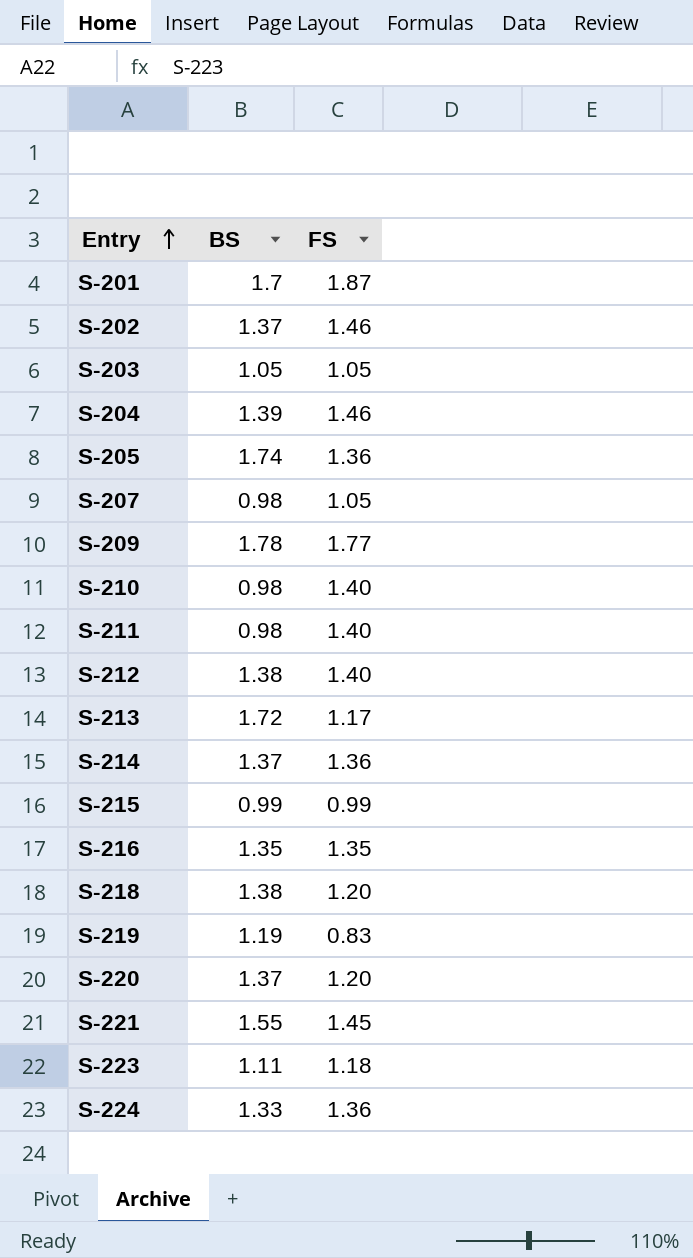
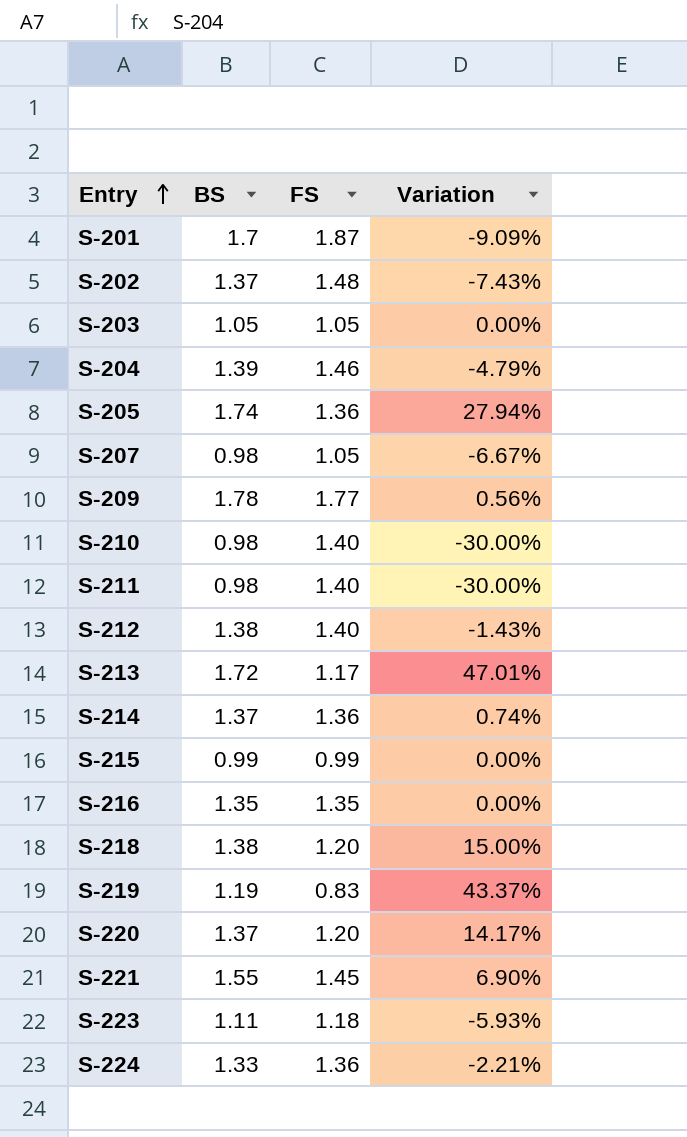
column Variation | formula: none -> ([BS] - [FS]) / [FS]
S-202 | FS: 1.46 -> 1.48

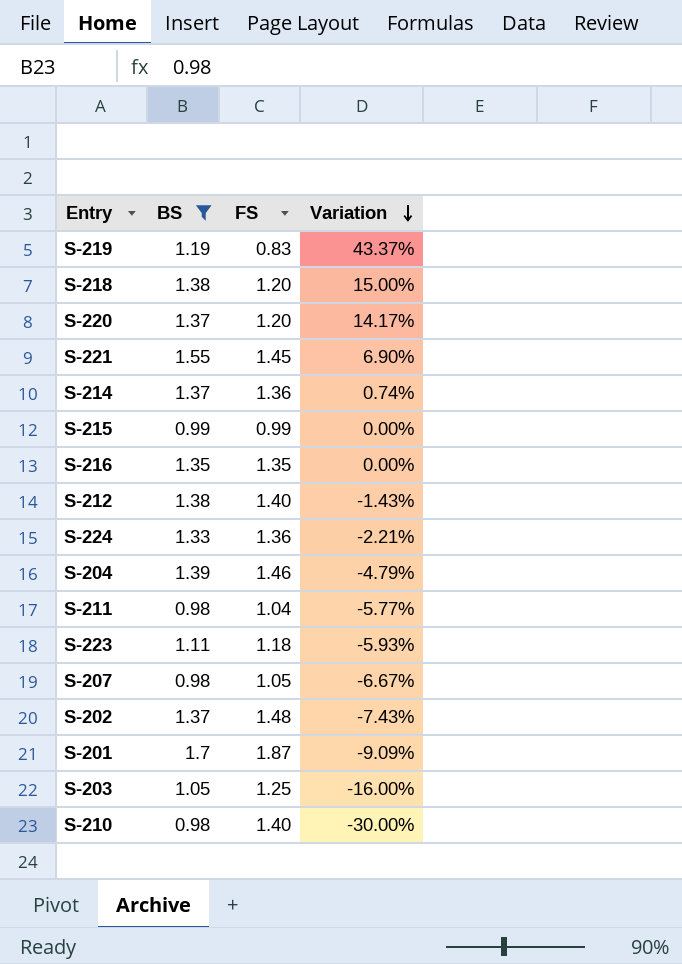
filter: none -> BS <= 1.7
row order: Entry ascending -> Variation descending
S-211 | FS: 1.40 -> 1.04
S-211 | Variation: -30.00% -> -5.77%
S-203 | FS: 1.05 -> 1.25
S-203 | Variation: 0.00% -> -16.00%

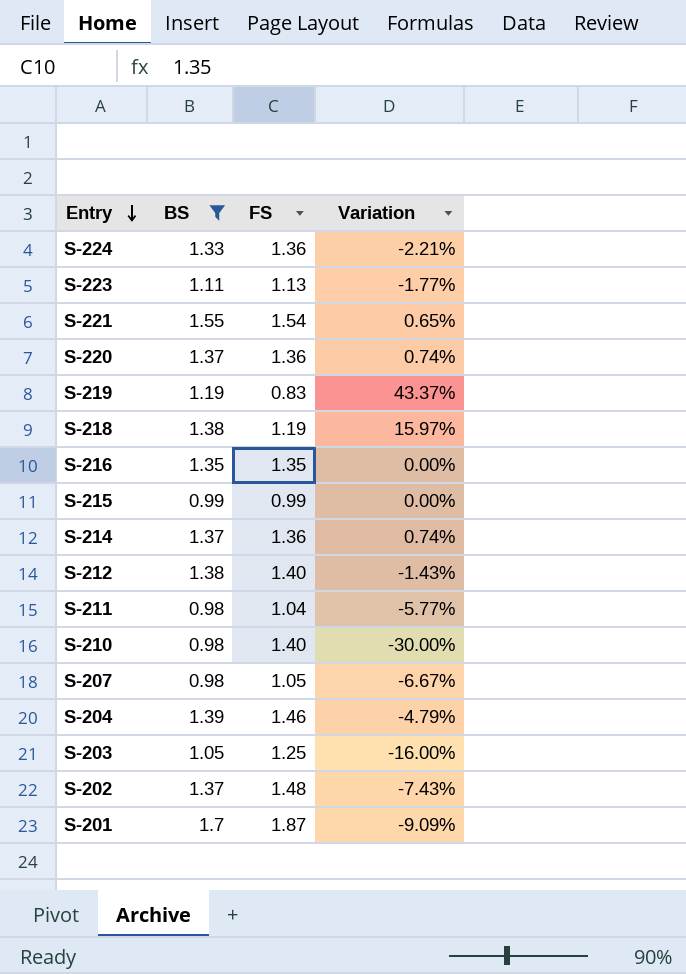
row order: Variation descending -> Entry descending
S-223 | FS: 1.18 -> 1.13
S-223 | Variation: -5.93% -> -1.77%
S-221 | FS: 1.45 -> 1.54
S-221 | Variation: 6.90% -> 0.65%
S-220 | FS: 1.20 -> 1.36
S-220 | Variation: 14.17% -> 0.74%
S-218 | FS: 1.20 -> 1.19
S-218 | Variation: 15.00% -> 15.97%

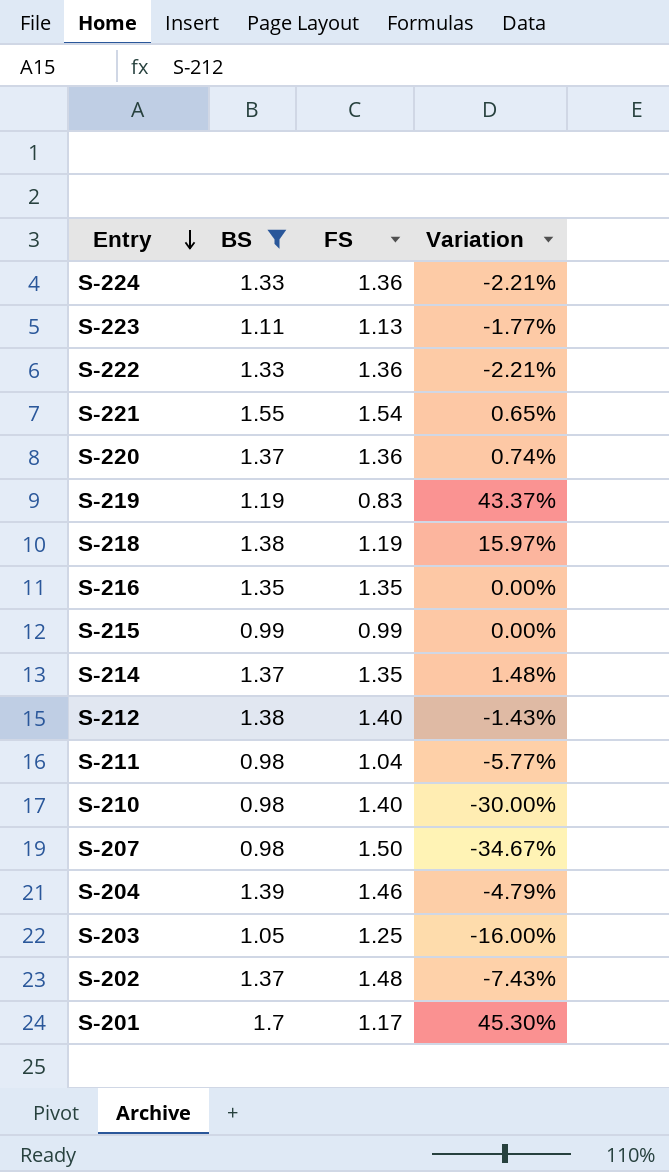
row S-222: none -> 1.33 | 1.36 | -2.21%
S-214 | FS: 1.36 -> 1.35
S-214 | Variation: 0.74% -> 1.48%
S-207 | FS: 1.05 -> 1.50
S-207 | Variation: -6.67% -> -34.67%
S-201 | FS: 1.87 -> 1.17
S-201 | Variation: -9.09% -> 45.30%

